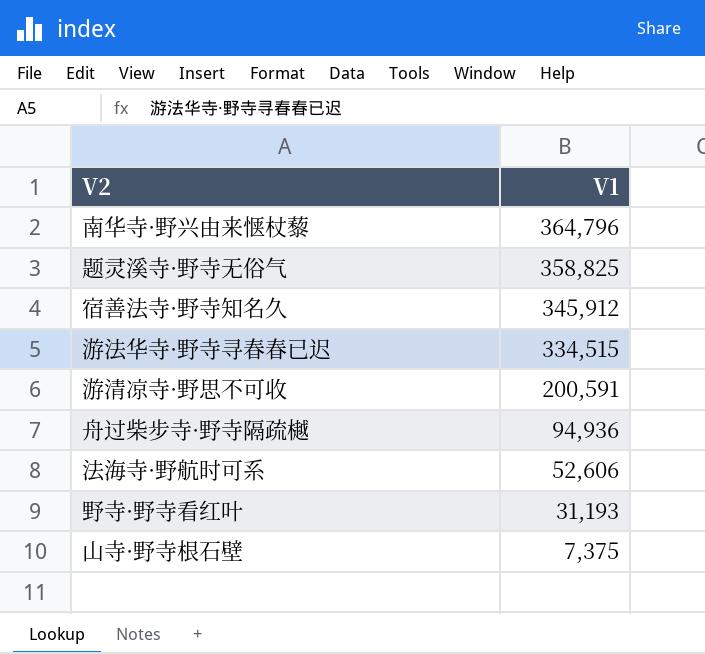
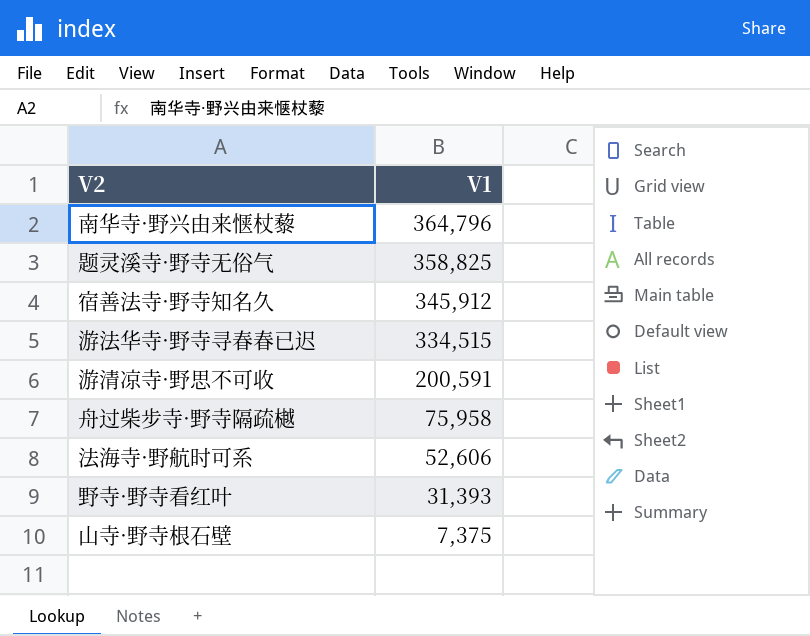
舟过柴步寺·野寺隔疏樾 | V1: 94,936 -> 75,958
野寺·野寺看红叶 | V1: 31,193 -> 31,393

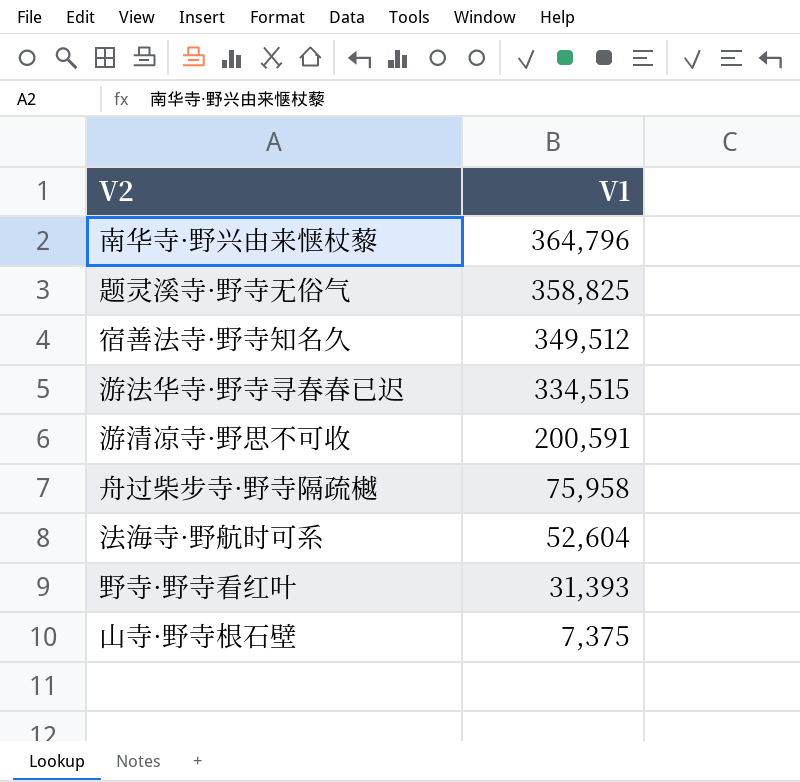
宿善法寺·野寺知名久 | V1: 345,912 -> 349,512
法海寺·野航时可系 | V1: 52,606 -> 52,604

